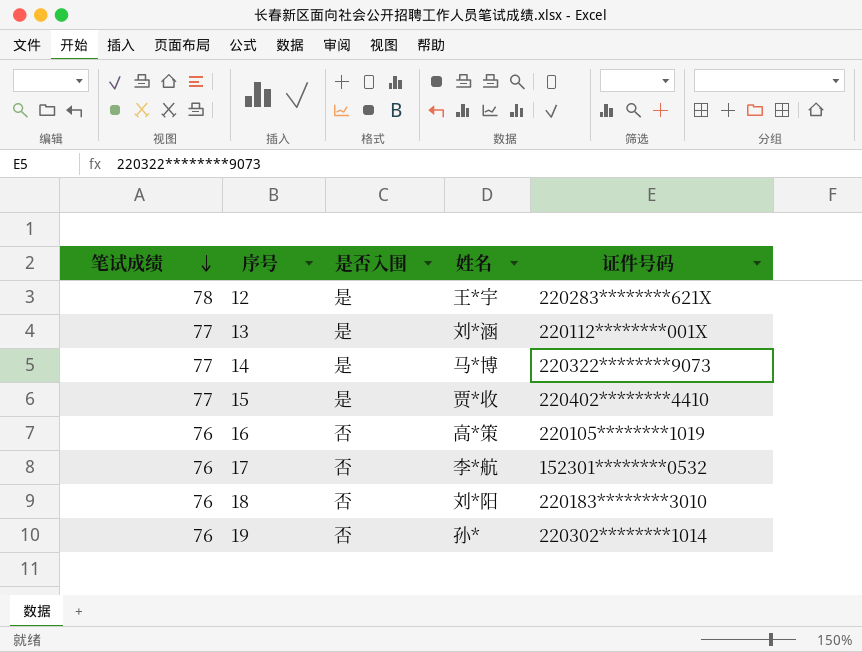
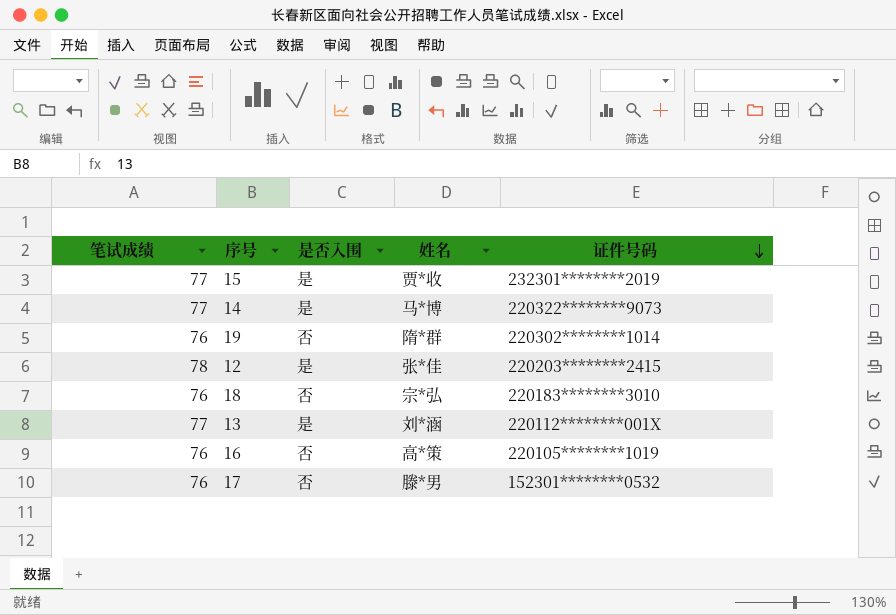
row order: 笔试成绩 descending -> 证件号码 descending
15 | 证件号码: 220402********4410 -> 232301********2019
19 | 姓名: 孙* -> 隋*群
12 | 姓名: 王*宇 -> 张*佳
12 | 证件号码: 220283********621X -> 220203********2415
18 | 姓名: 刘*阳 -> 宗*弘
17 | 姓名: 李*航 -> 滕*男

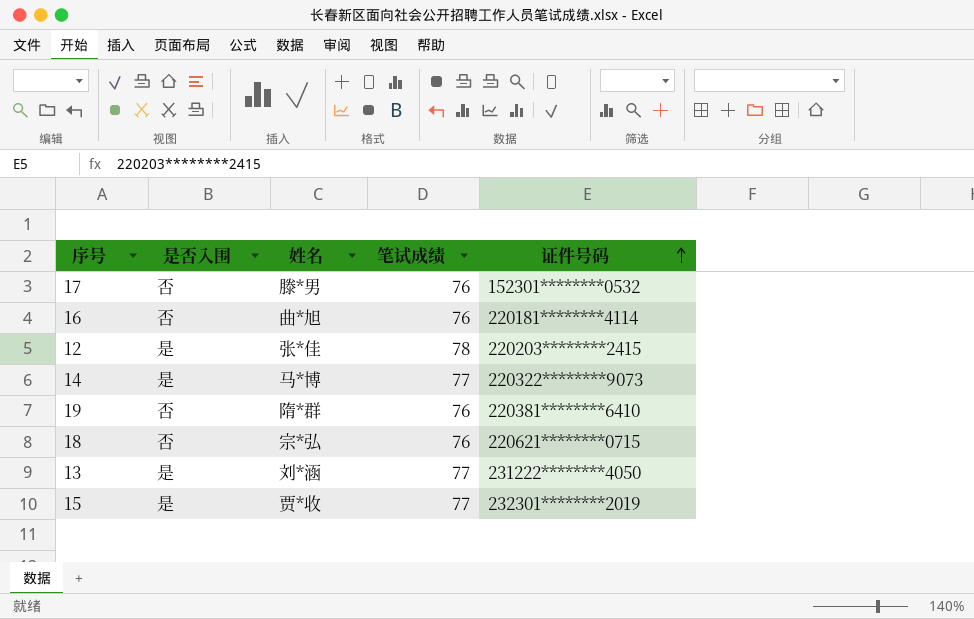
row order: 证件号码 descending -> 证件号码 ascending
column 笔试成绩 | position: 1 -> 4
16 | 姓名: 高*策 -> 曲*旭
16 | 证件号码: 220105********1019 -> 220181********4114
19 | 证件号码: 220302********1014 -> 220381********6410
18 | 证件号码: 220183********3010 -> 220621********0715
13 | 证件号码: 220112********001X -> 231222********4050

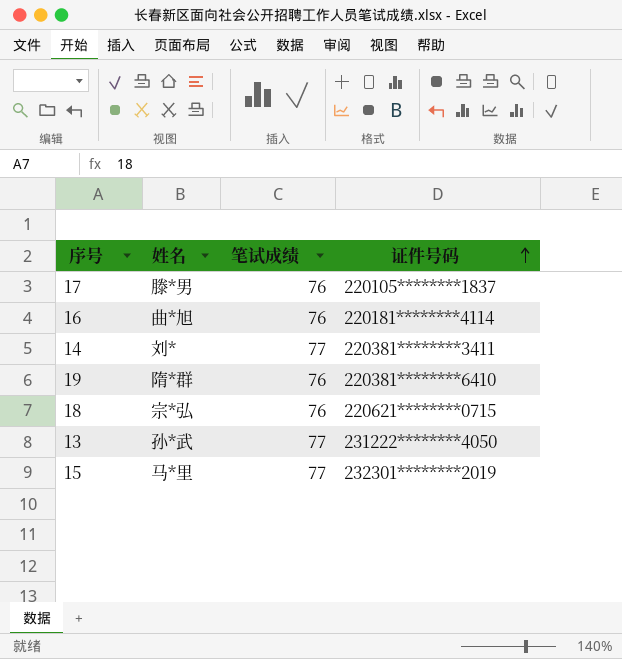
column 是否入围 | position: 2 -> none
row 12: 是 | 张*佳 | 78 | 220203********2415 -> none
17 | 证件号码: 152301********0532 -> 220105********1837
14 | 姓名: 马*博 -> 刘*
14 | 证件号码: 220322********9073 -> 220381********3411
13 | 姓名: 刘*涵 -> 孙*武
15 | 姓名: 贾*收 -> 马*里

